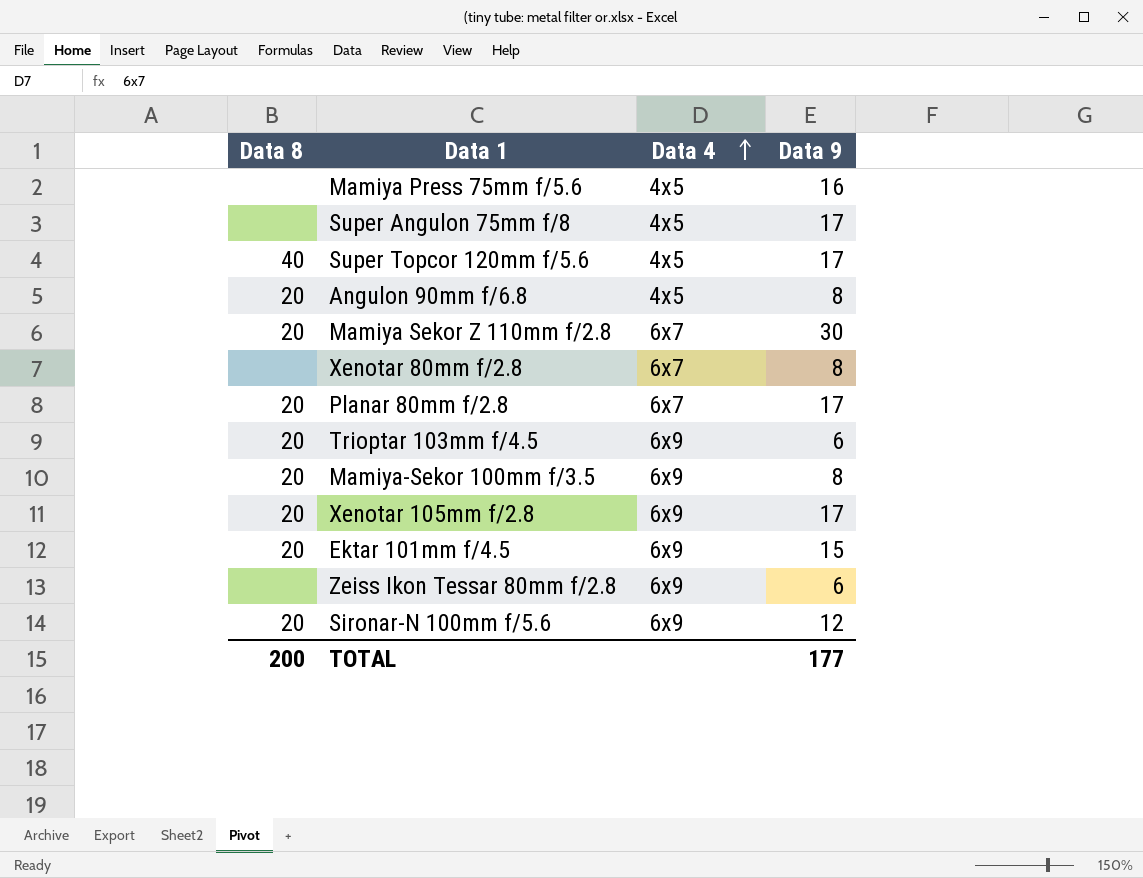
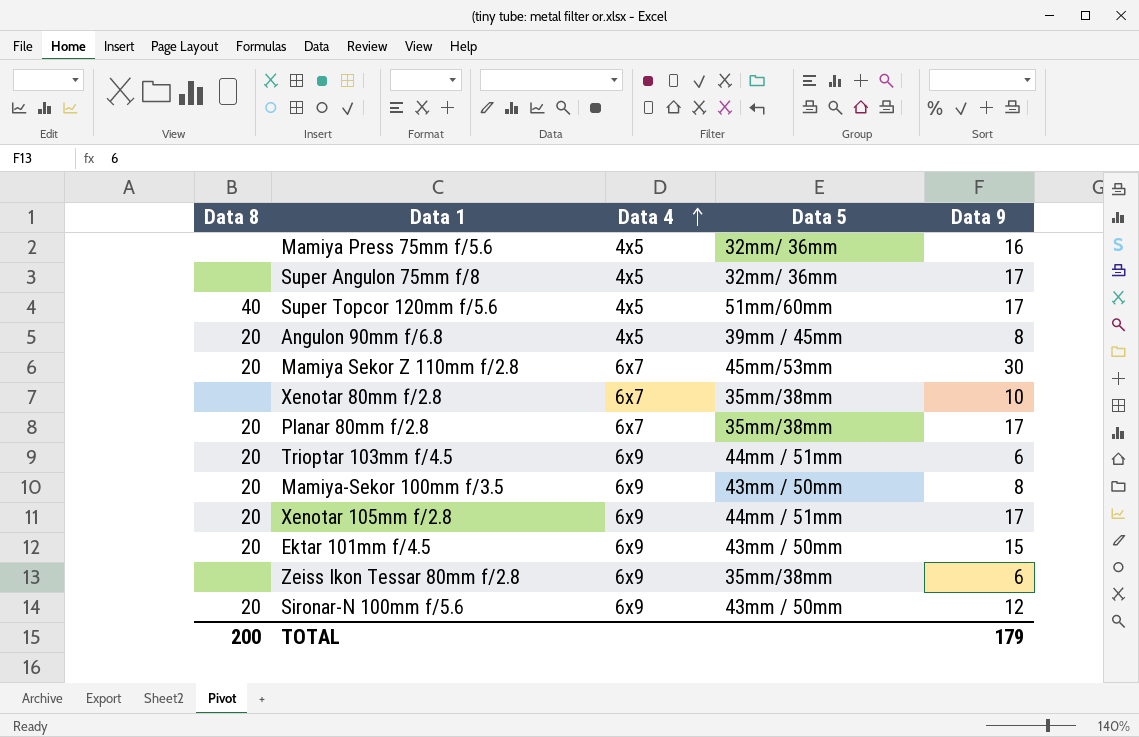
column Data 5 | position: none -> 4
Xenotar 80mm f/2.8 | Data 9: 8 -> 10
TOTAL | Data 9: 177 -> 179

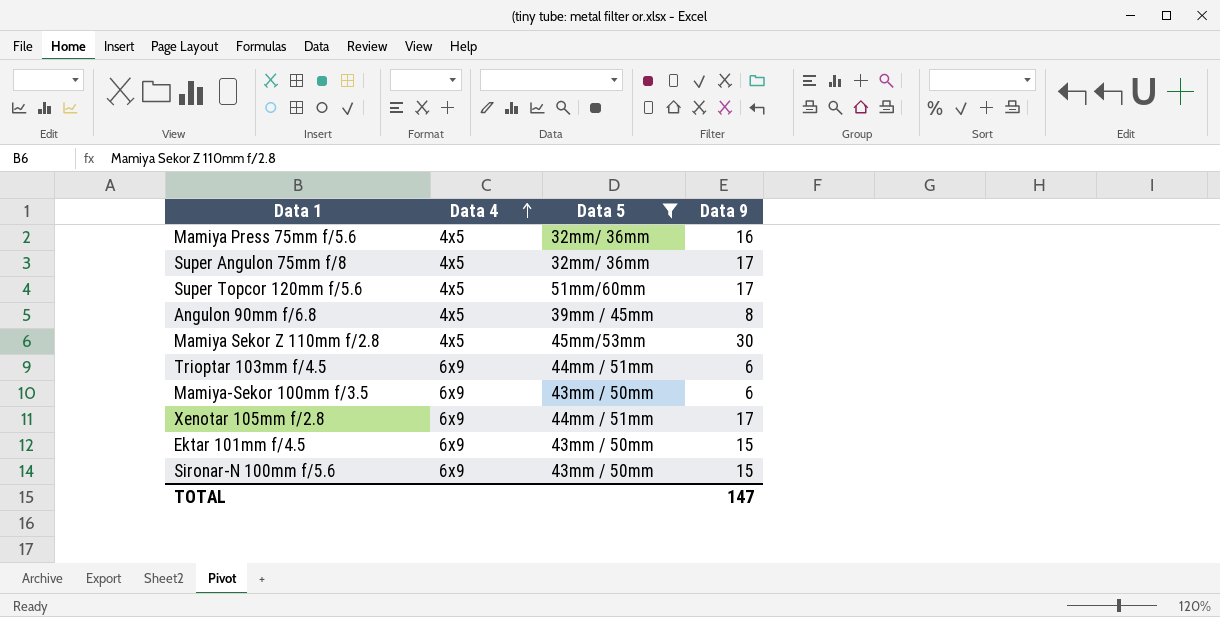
filter: none -> Data 5 != 35mm/38mm
column Data 8 | position: 1 -> none
Mamiya Sekor Z 110mm f/2.8 | Data 4: 6x7 -> 4x5
Mamiya-Sekor 100mm f/3.5 | Data 9: 8 -> 6
Sironar-N 100mm f/5.6 | Data 9: 12 -> 15
TOTAL | Data 9: 179 -> 147

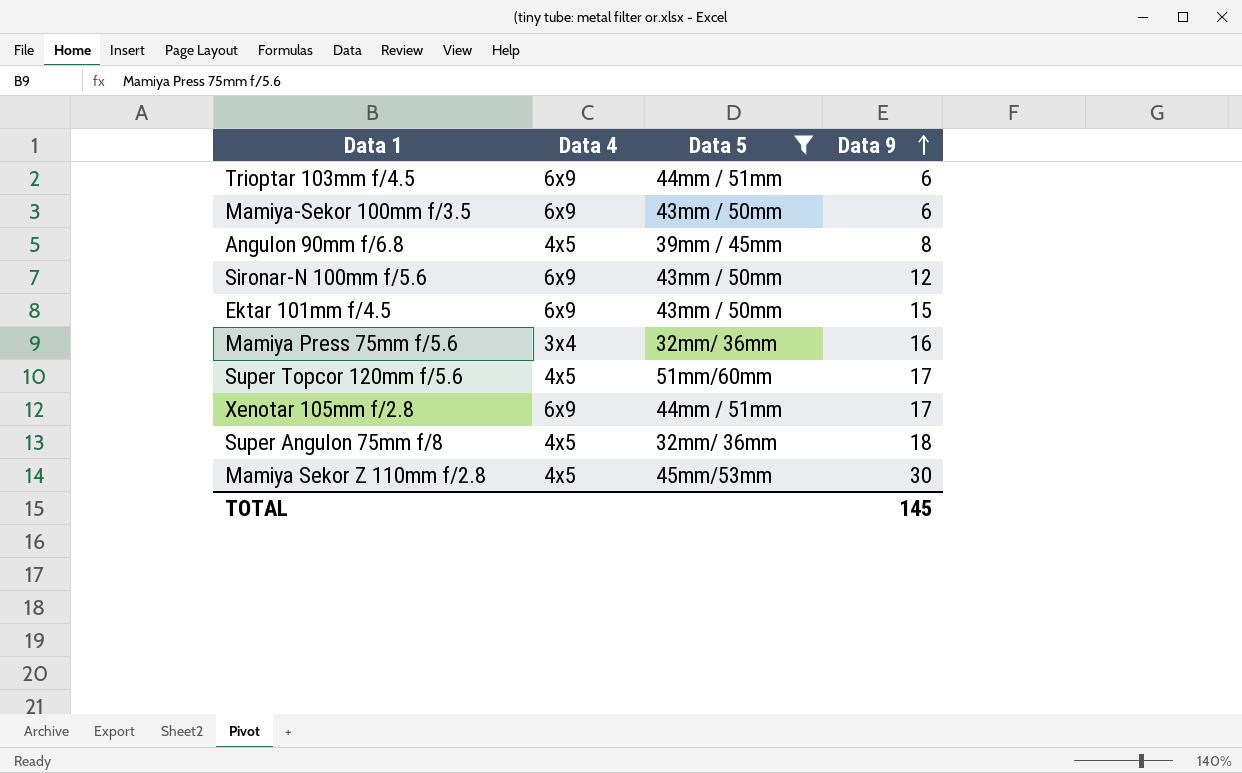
row order: Data 4 ascending -> Data 9 ascending
Sironar-N 100mm f/5.6 | Data 9: 15 -> 12
Mamiya Press 75mm f/5.6 | Data 4: 4x5 -> 3x4
Super Angulon 75mm f/8 | Data 9: 17 -> 18
TOTAL | Data 9: 147 -> 145

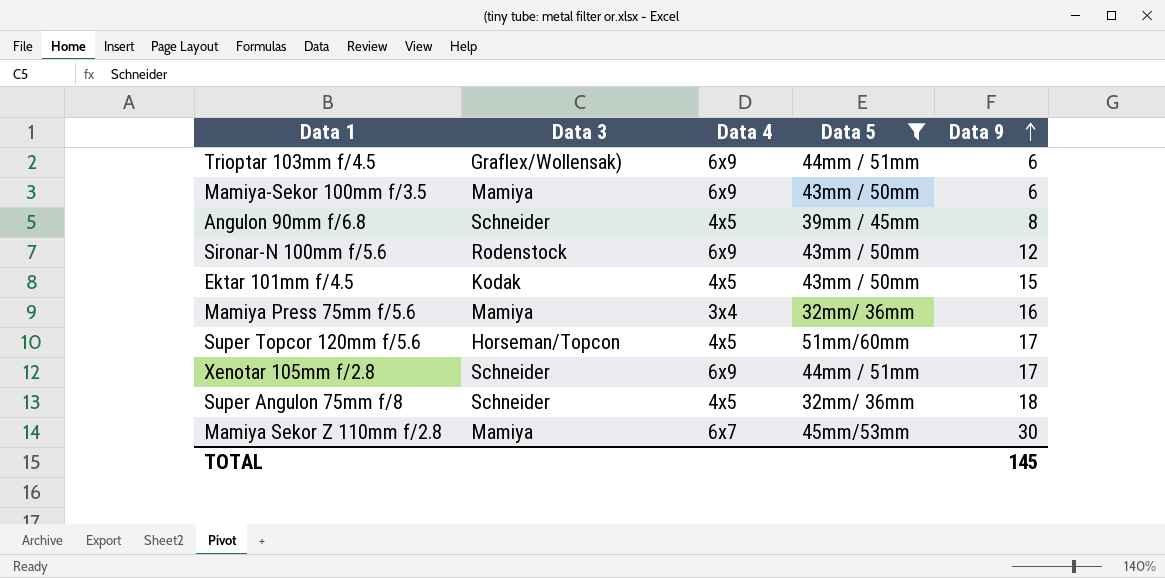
column Data 3 | position: none -> 2
Ektar 101mm f/4.5 | Data 4: 6x9 -> 4x5
Mamiya Sekor Z 110mm f/2.8 | Data 4: 4x5 -> 6x7

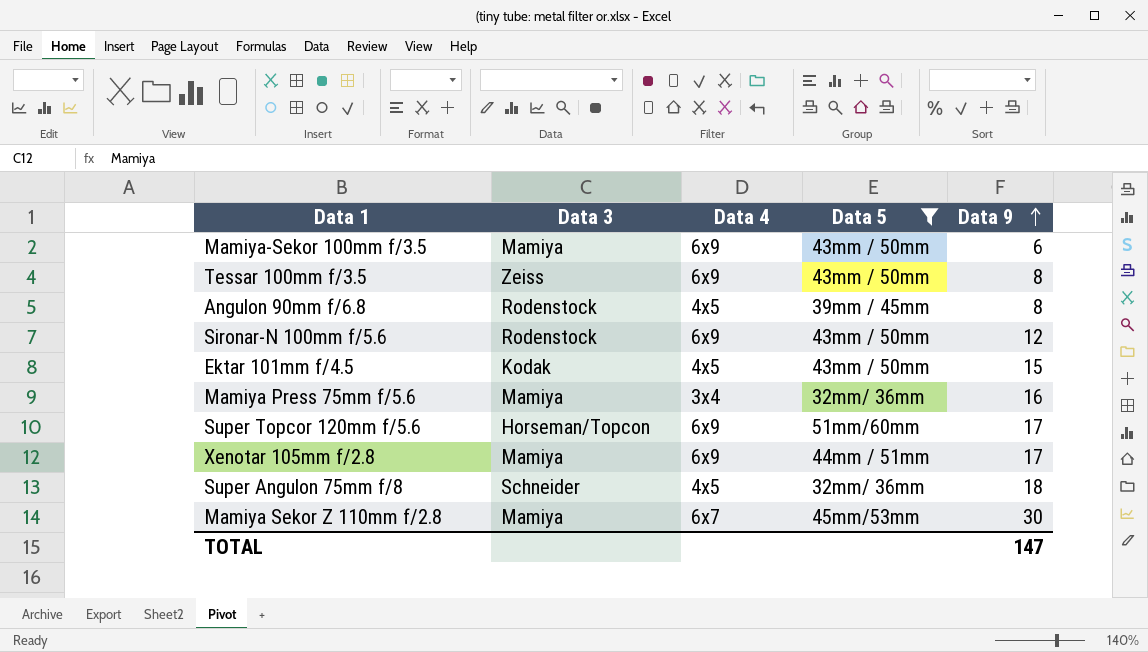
row Trioptar 103mm f/4.5: Graflex/Wollensak) | 6x9 | 44mm / 51mm | 6 -> none
row Tessar 100mm f/3.5: none -> Zeiss | 6x9 | 43mm / 50mm | 8
Angulon 90mm f/6.8 | Data 3: Schneider -> Rodenstock
Super Topcor 120mm f/5.6 | Data 4: 4x5 -> 6x9
Xenotar 105mm f/2.8 | Data 3: Schneider -> Mamiya
TOTAL | Data 9: 145 -> 147

